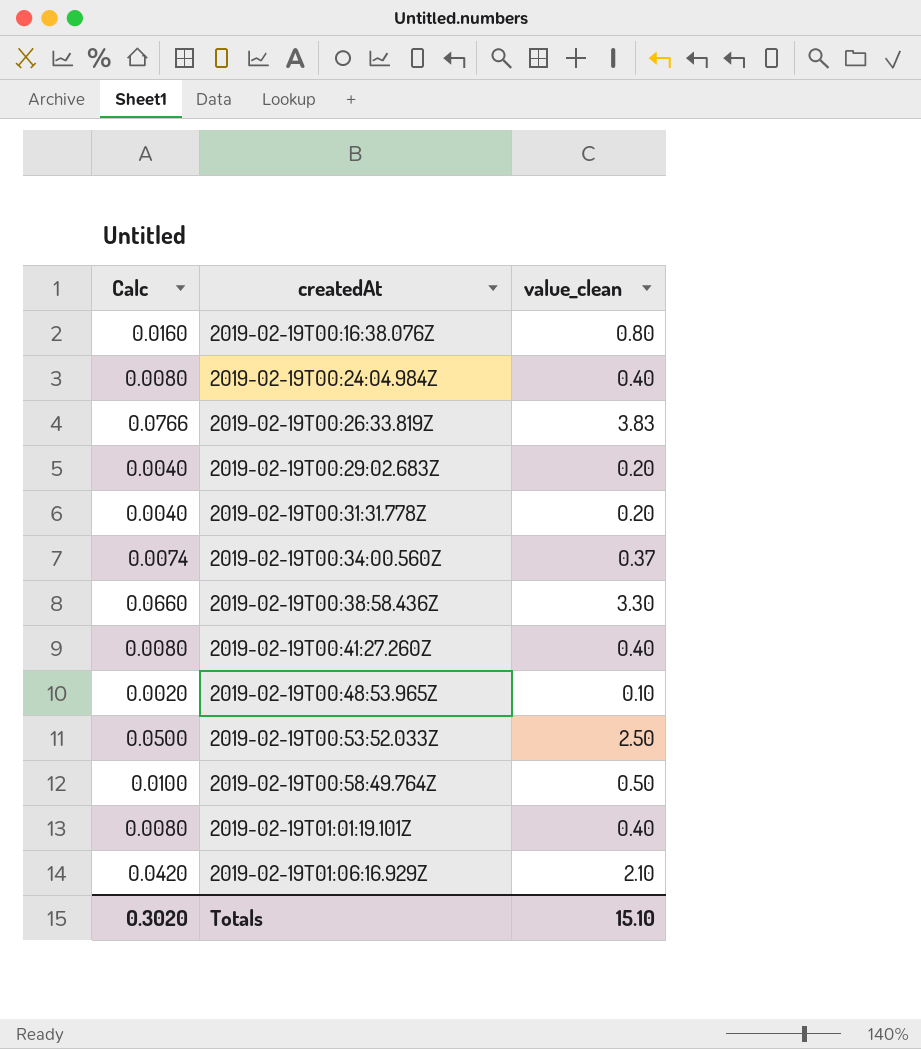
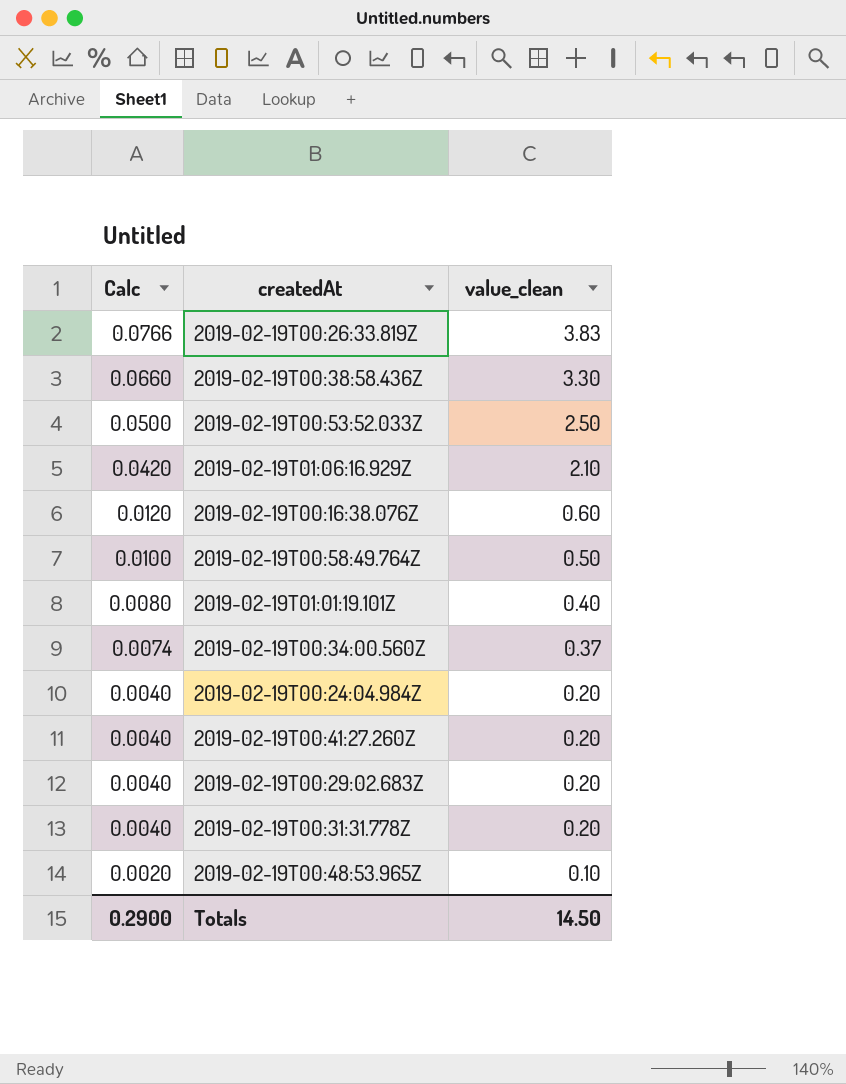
row order: createdAt ascending -> Calc descending
2019-02-19T00:16:38.076Z | Calc: 0.0160 -> 0.0120
2019-02-19T00:16:38.076Z | value_clean: 0.80 -> 0.60
2019-02-19T00:24:04.984Z | Calc: 0.0080 -> 0.0040
2019-02-19T00:24:04.984Z | value_clean: 0.40 -> 0.20
2019-02-19T00:41:27.260Z | Calc: 0.0080 -> 0.0040
2019-02-19T00:41:27.260Z | value_clean: 0.40 -> 0.20
Totals | Calc: 0.3020 -> 0.2900
Totals | value_clean: 15.10 -> 14.50

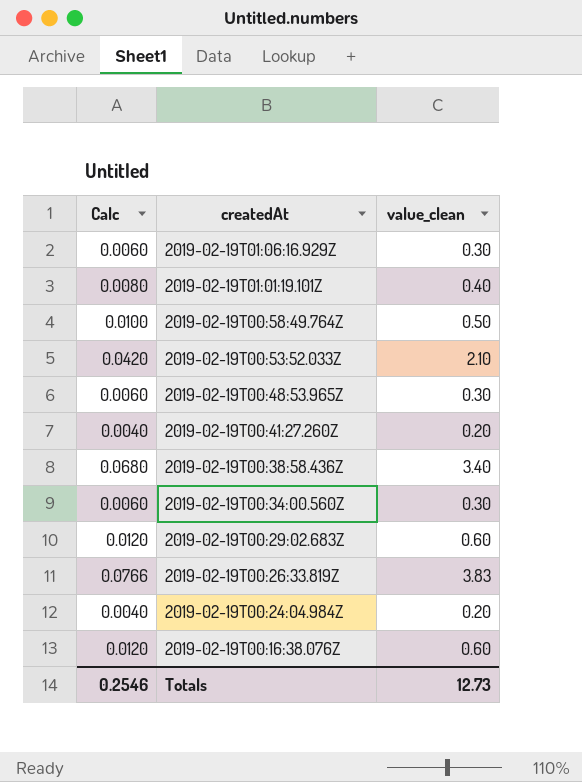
row order: Calc descending -> createdAt descending
row 2019-02-19T00:31:31.778Z: 0.0040 | 0.20 -> none
2019-02-19T01:06:16.929Z | Calc: 0.0420 -> 0.0060
2019-02-19T01:06:16.929Z | value_clean: 2.10 -> 0.30
2019-02-19T00:53:52.033Z | Calc: 0.0500 -> 0.0420
2019-02-19T00:53:52.033Z | value_clean: 2.50 -> 2.10
2019-02-19T00:48:53.965Z | Calc: 0.0020 -> 0.0060
2019-02-19T00:48:53.965Z | value_clean: 0.10 -> 0.30
2019-02-19T00:38:58.436Z | Calc: 0.0660 -> 0.0680
2019-02-19T00:38:58.436Z | value_clean: 3.30 -> 3.40
2019-02-19T00:34:00.560Z | Calc: 0.0074 -> 0.0060
2019-02-19T00:34:00.560Z | value_clean: 0.37 -> 0.30
2019-02-19T00:29:02.683Z | Calc: 0.0040 -> 0.0120
2019-02-19T00:29:02.683Z | value_clean: 0.20 -> 0.60
Totals | Calc: 0.2900 -> 0.2546
Totals | value_clean: 14.50 -> 12.73

